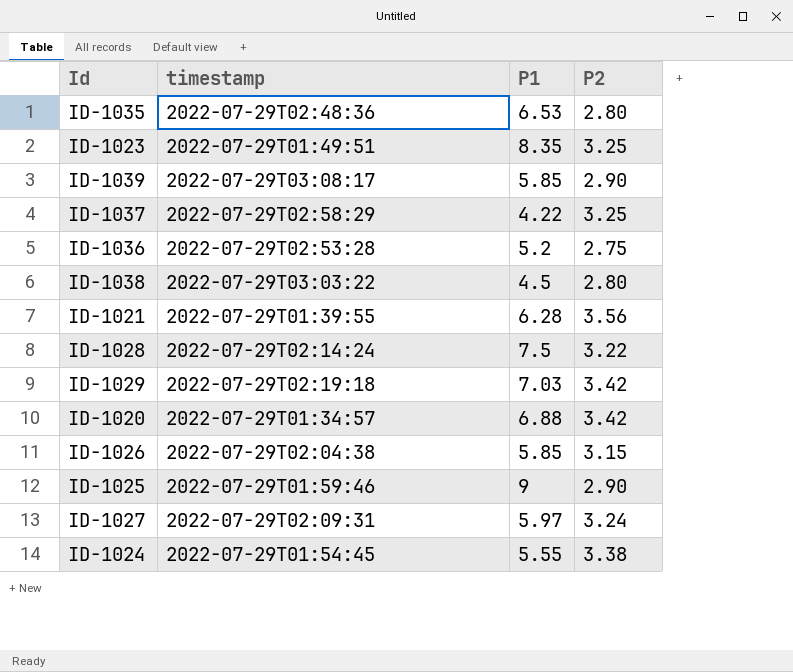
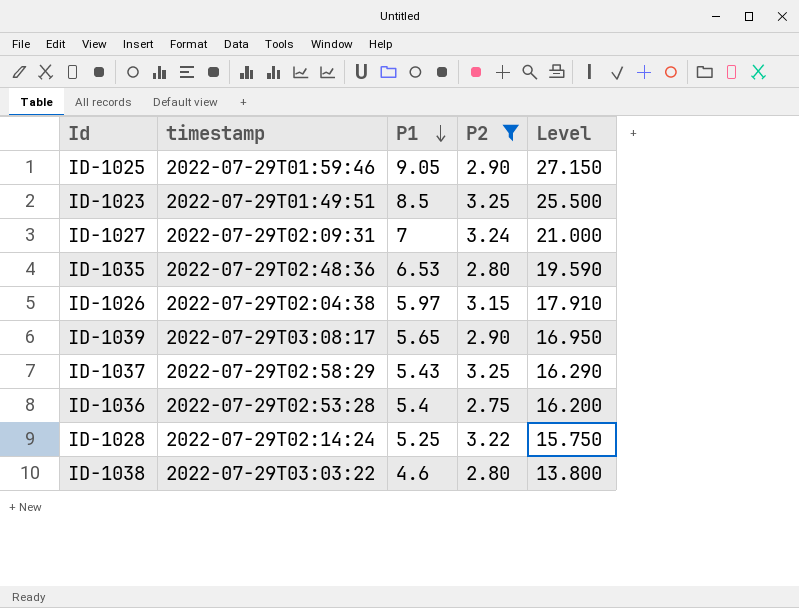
filter: none -> P2 <= 3.25
row order: none -> P1 descending
column Level | formula: none -> [P1] * 3
ID-1025 | P1: 9 -> 9.05
ID-1023 | P1: 8.35 -> 8.5
ID-1027 | P1: 5.97 -> 7
ID-1026 | P1: 5.85 -> 5.97
ID-1039 | P1: 5.85 -> 5.65
ID-1037 | P1: 4.22 -> 5.43
ID-1036 | P1: 5.2 -> 5.4
ID-1028 | P1: 7.5 -> 5.25
ID-1038 | P1: 4.5 -> 4.6

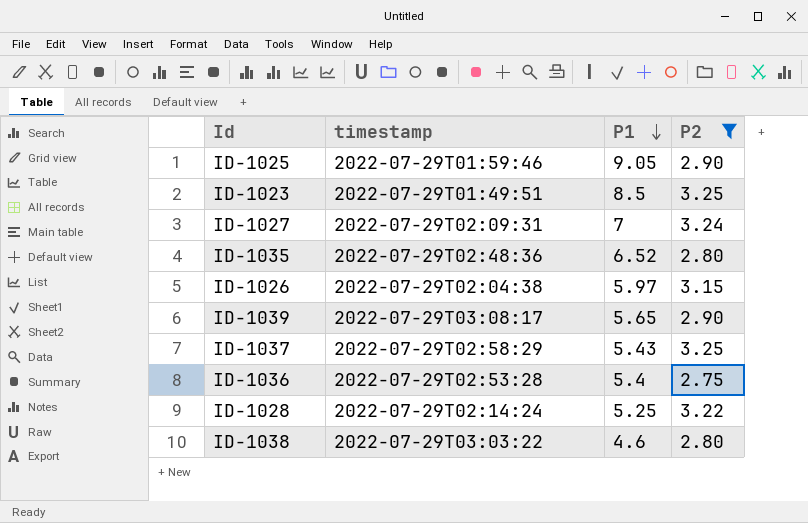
column Level | formula: [P1] * 3 -> none
ID-1035 | P1: 6.53 -> 6.52

